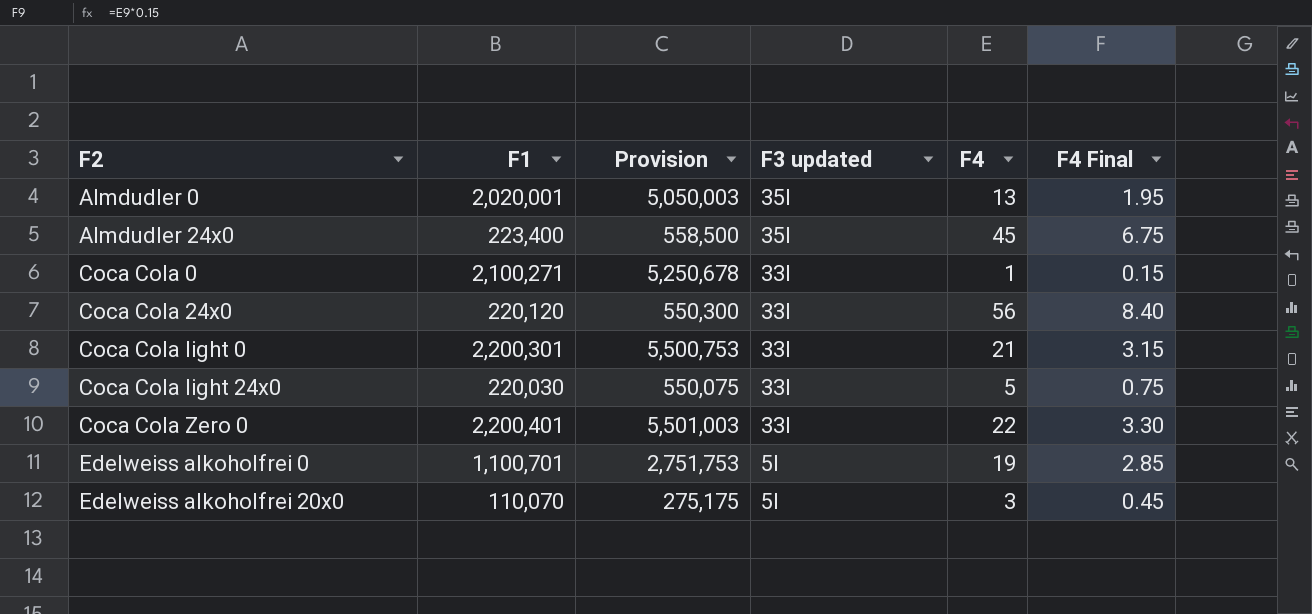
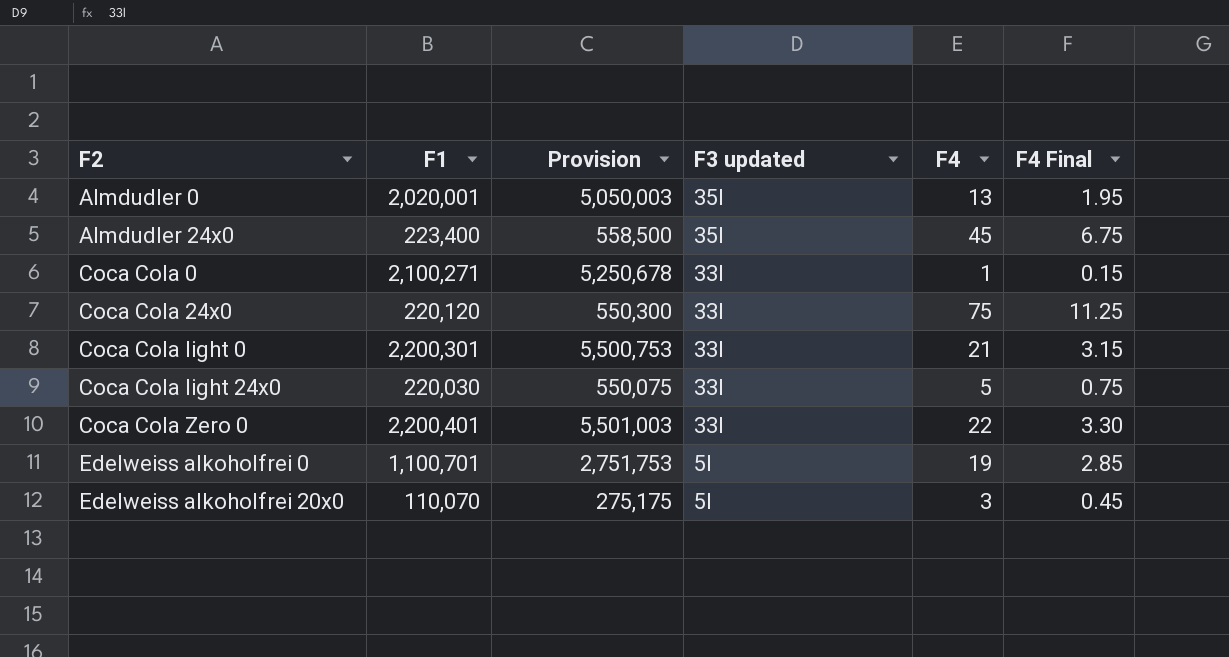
Coca Cola 24x0 | F4: 56 -> 75
Coca Cola 24x0 | F4 Final: 8.40 -> 11.25

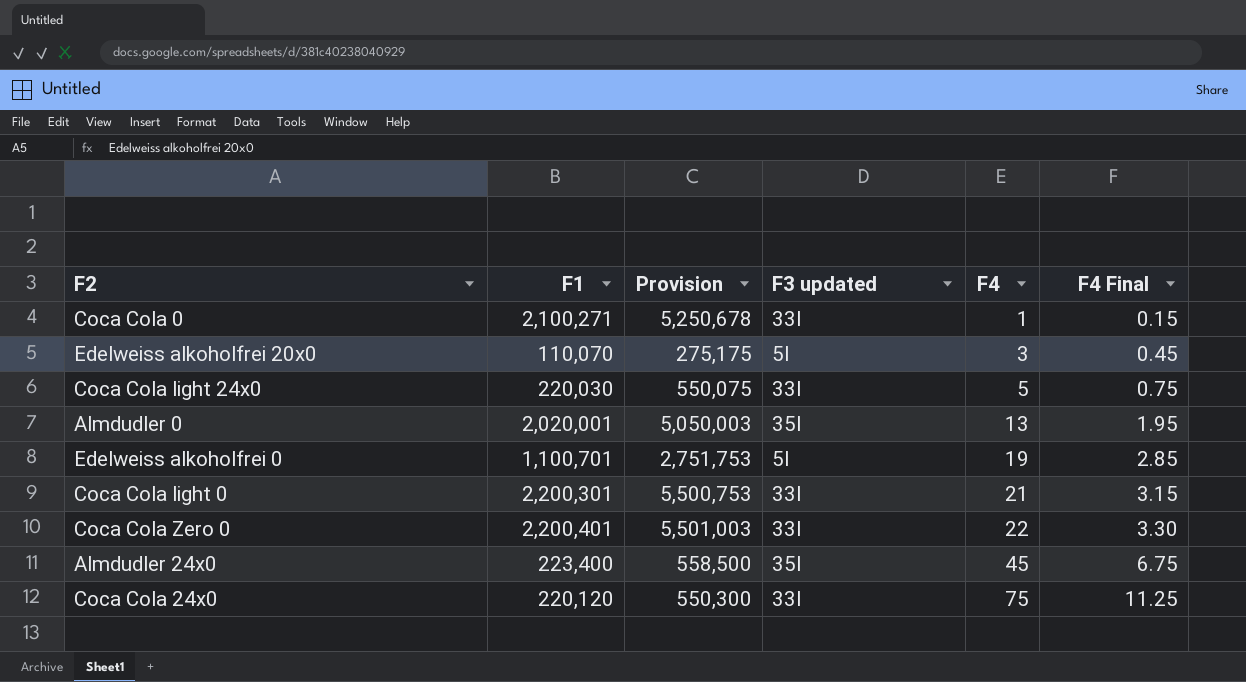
row order: F2 ascending -> F4 ascending

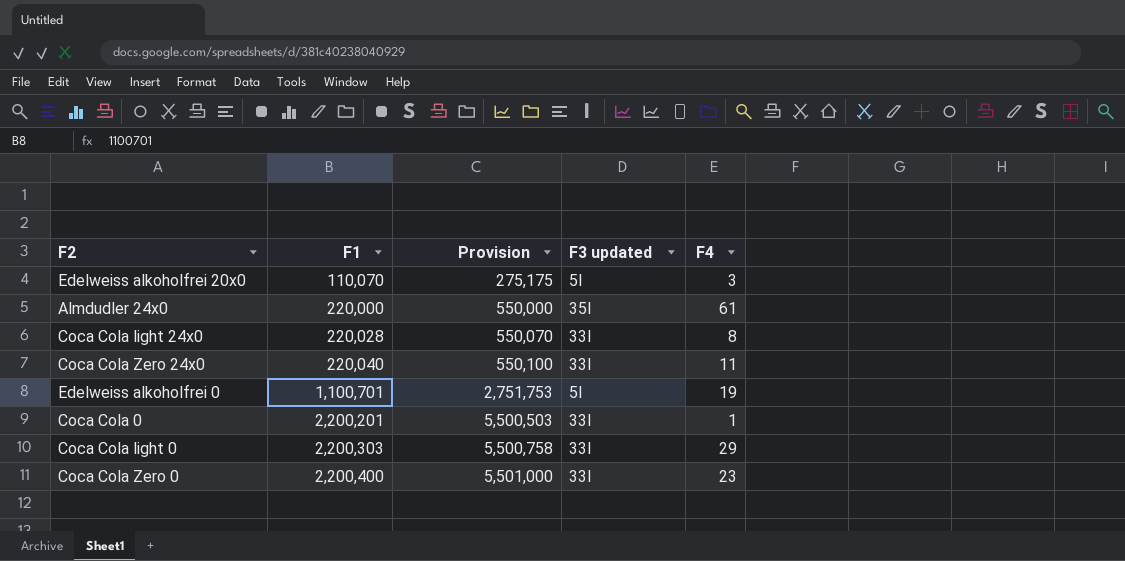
row order: F4 ascending -> F1 ascending
column F4 Final | formula: [F4] * 0.15 -> none
row Almdudler 0: 2,020,001 | 5,050,003 | 35l | 13 | 1.95 -> none
row Coca Cola 24x0: 220,120 | 550,300 | 33l | 75 | 11.25 -> none
Almdudler 24x0 | F1: 223,400 -> 220,000
Almdudler 24x0 | Provision: 558,500 -> 550,000
Almdudler 24x0 | F4: 45 -> 61
Coca Cola light 24x0 | F1: 220,030 -> 220,028
Coca Cola light 24x0 | Provision: 550,075 -> 550,070
Coca Cola light 24x0 | F4: 5 -> 8
row Coca Cola Zero 24x0: none -> 220,040 | 550,100 | 33l | 11
Coca Cola 0 | F1: 2,100,271 -> 2,200,201
Coca Cola 0 | Provision: 5,250,678 -> 5,500,503
Coca Cola light 0 | F1: 2,200,301 -> 2,200,303
Coca Cola light 0 | Provision: 5,500,753 -> 5,500,758
Coca Cola light 0 | F4: 21 -> 29
Coca Cola Zero 0 | F1: 2,200,401 -> 2,200,400
Coca Cola Zero 0 | Provision: 5,501,003 -> 5,501,000
Coca Cola Zero 0 | F4: 22 -> 23

